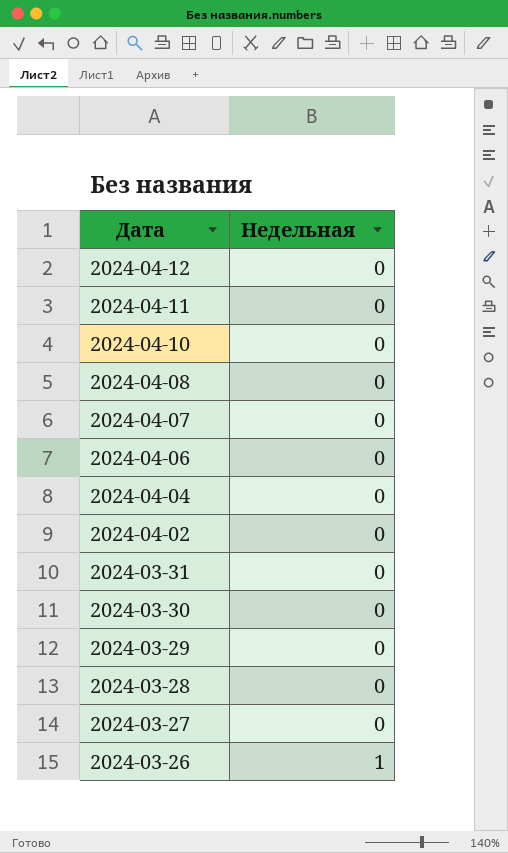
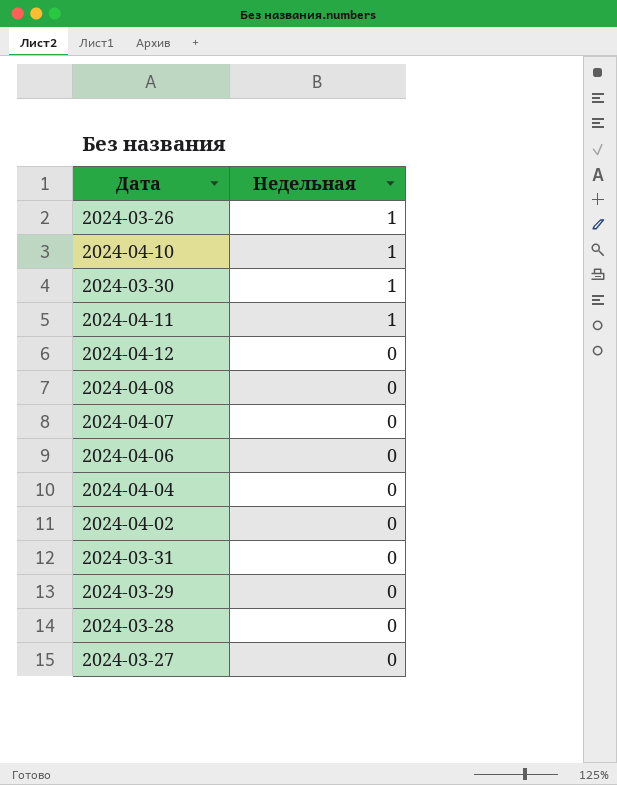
row order: Дата descending -> Недельная descending
2024-04-10 | Недельная: 0 -> 1
2024-03-30 | Недельная: 0 -> 1
2024-04-11 | Недельная: 0 -> 1

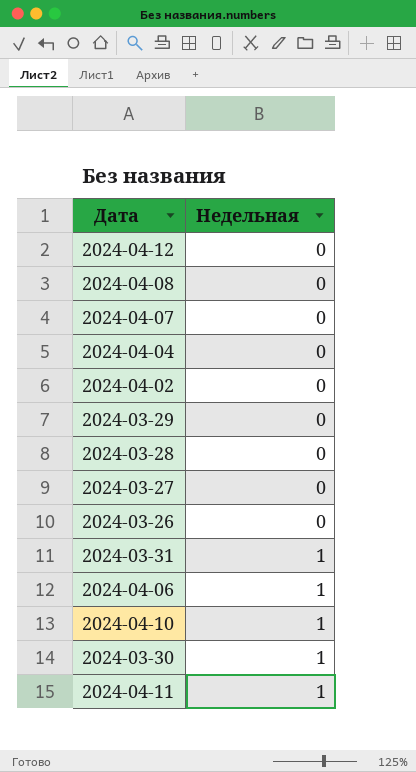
row order: Недельная descending -> Недельная ascending
2024-03-26 | Недельная: 1 -> 0
2024-03-31 | Недельная: 0 -> 1
2024-04-06 | Недельная: 0 -> 1

